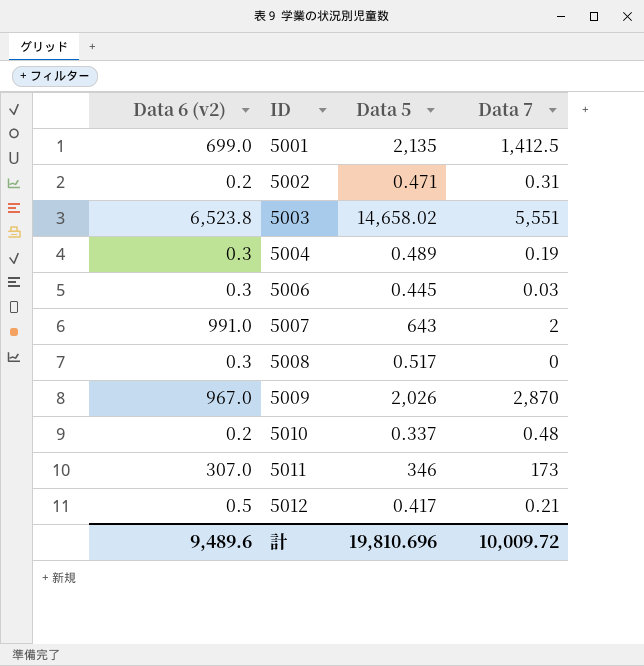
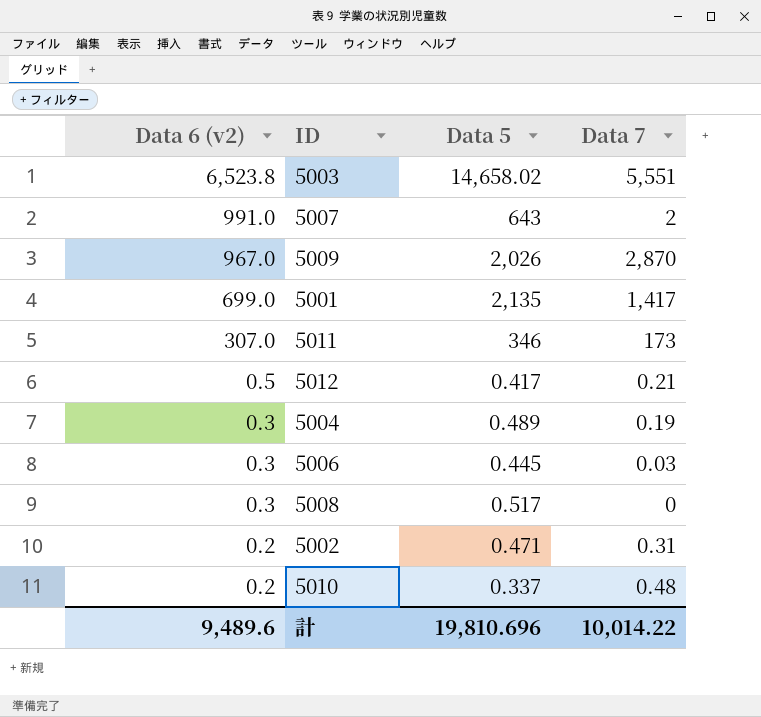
row order: ID ascending -> Data 6 (v2) descending
5001 | Data 7: 1,412.5 -> 1,417
計 | Data 7: 10,009.72 -> 10,014.22

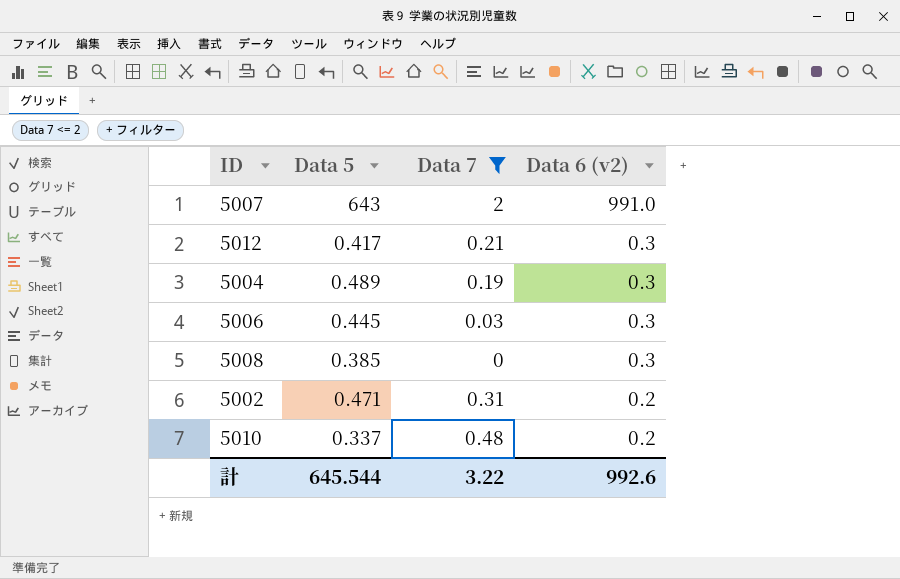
filter: none -> Data 7 <= 2
column Data 6 (v2) | position: 1 -> 4
5012 | Data 6 (v2): 0.5 -> 0.3
5008 | Data 5: 0.517 -> 0.385
計 | Data 5: 19,810.696 -> 645.544
計 | Data 7: 10,014.22 -> 3.22
計 | Data 6 (v2): 9,489.6 -> 992.6

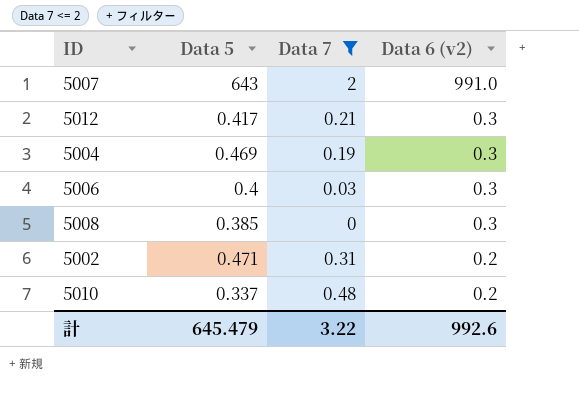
5004 | Data 5: 0.489 -> 0.469
5006 | Data 5: 0.445 -> 0.4
計 | Data 5: 645.544 -> 645.479

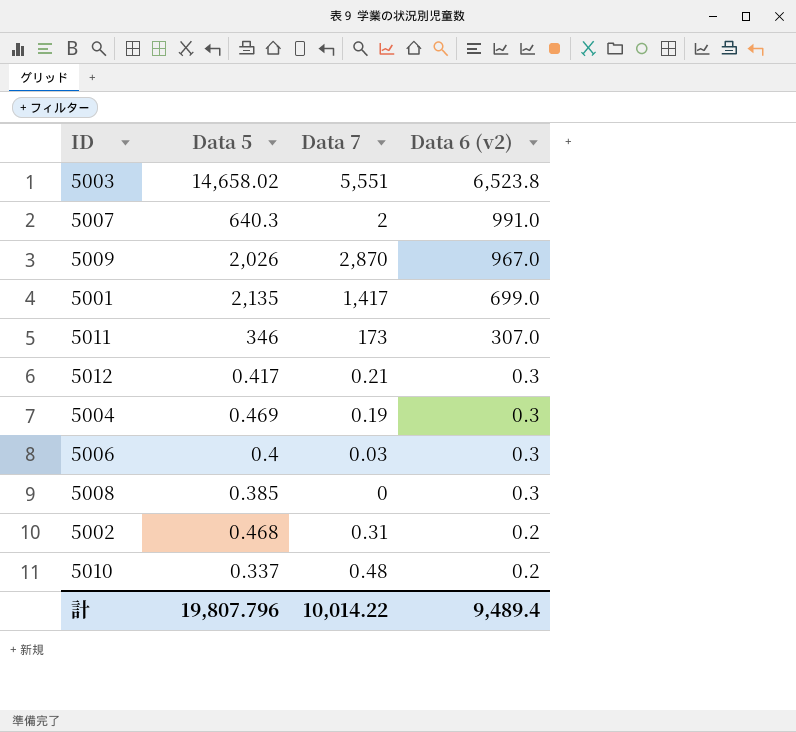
filter: Data 7 <= 2 -> none
5007 | Data 5: 643 -> 640.3
5002 | Data 5: 0.471 -> 0.468
計 | Data 5: 645.479 -> 19,807.796
計 | Data 7: 3.22 -> 10,014.22
計 | Data 6 (v2): 992.6 -> 9,489.4

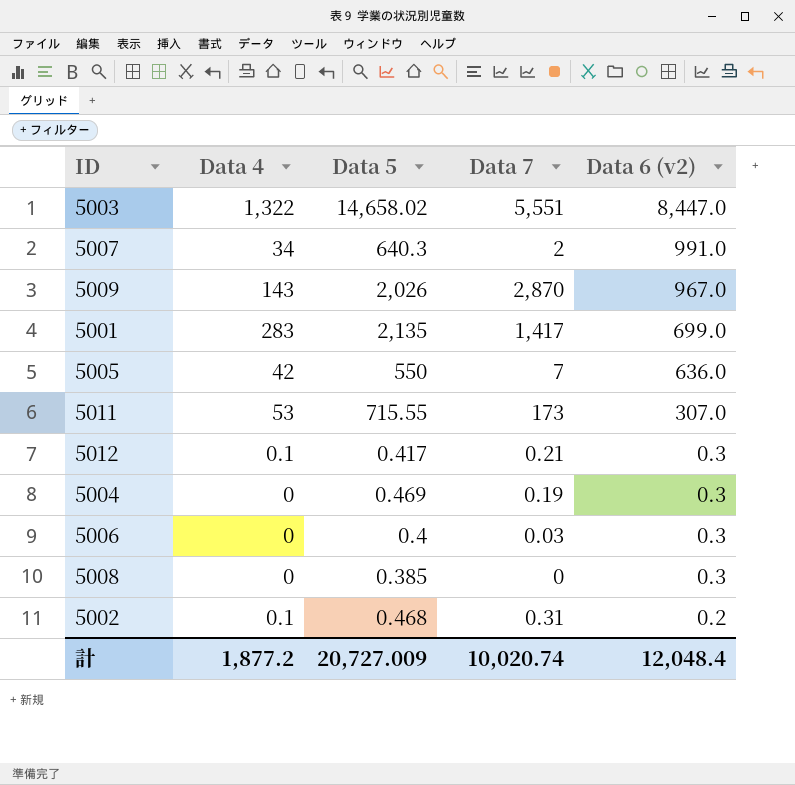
column Data 4 | position: none -> 2
row 5010: 0.337 | 0.48 | 0.2 -> none
5003 | Data 6 (v2): 6,523.8 -> 8,447.0
row 5005: none -> 42 | 550 | 7 | 636.0
5011 | Data 5: 346 -> 715.55
計 | Data 5: 19,807.796 -> 20,727.009
計 | Data 7: 10,014.22 -> 10,020.74
計 | Data 6 (v2): 9,489.4 -> 12,048.4

